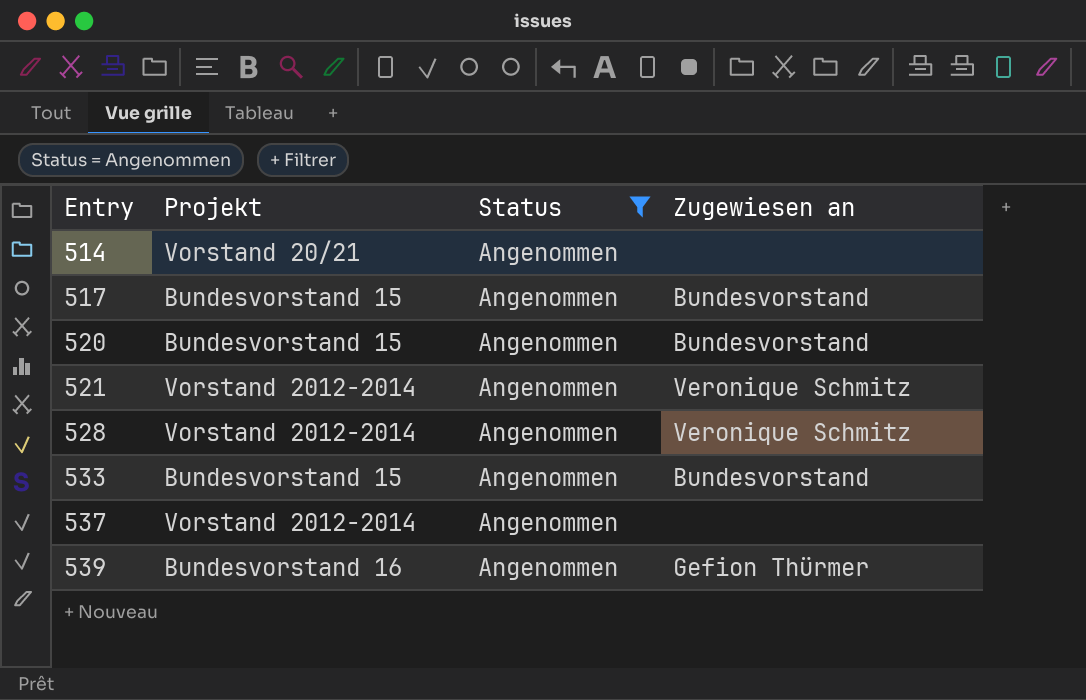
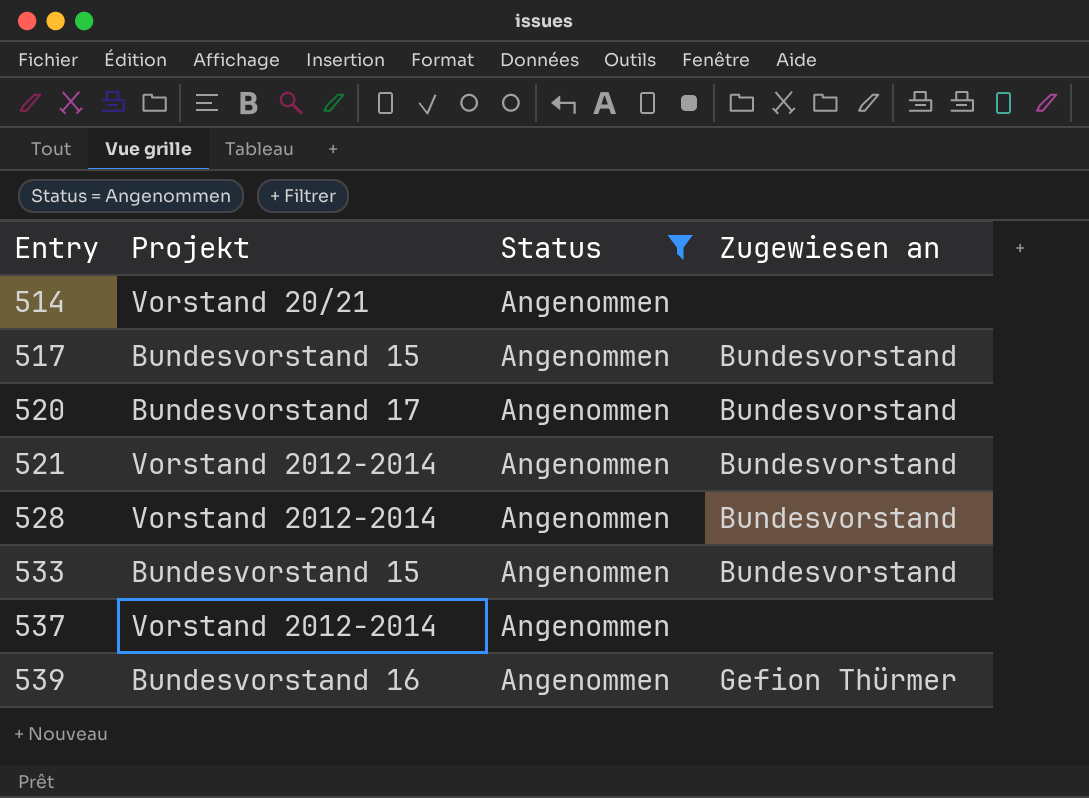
520 | Projekt: Bundesvorstand 15 -> Bundesvorstand 17
521 | Zugewiesen an: Veronique Schmitz -> Bundesvorstand
528 | Zugewiesen an: Veronique Schmitz -> Bundesvorstand

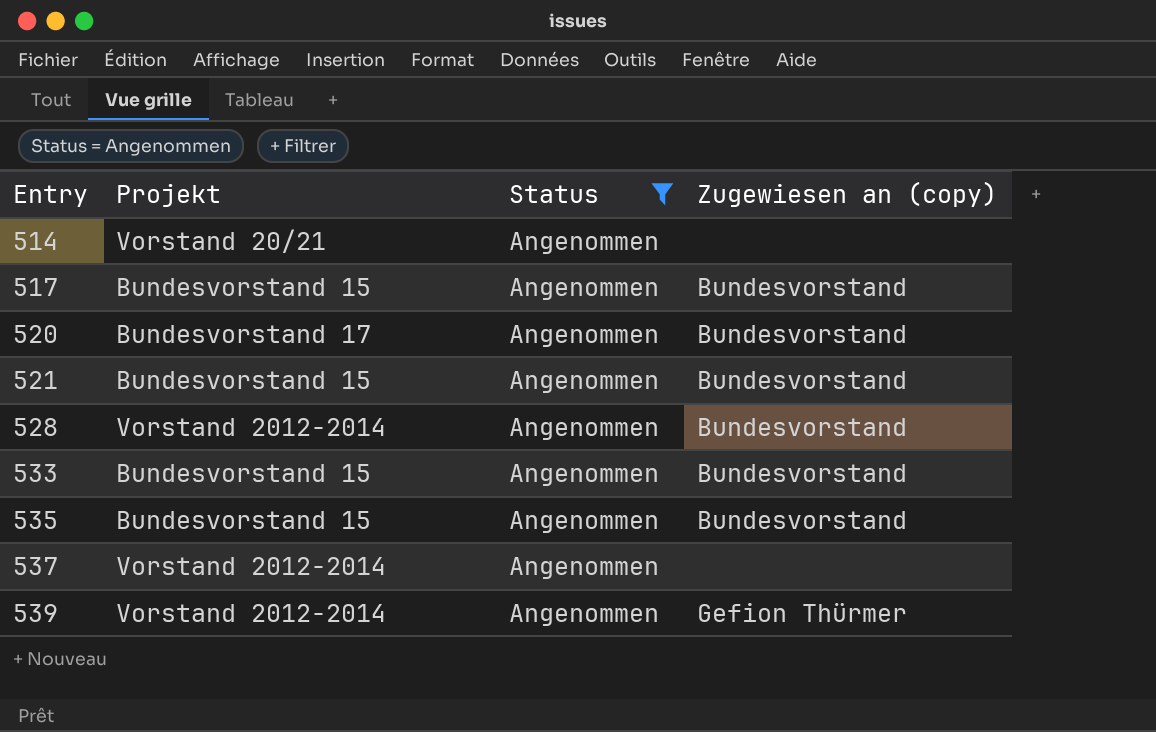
column name: Zugewiesen an -> Zugewiesen an (copy)
521 | Projekt: Vorstand 2012-2014 -> Bundesvorstand 15
row 535: none -> Bundesvorstand 15 | Angenommen | Bundesvorstand
539 | Projekt: Bundesvorstand 16 -> Vorstand 2012-2014

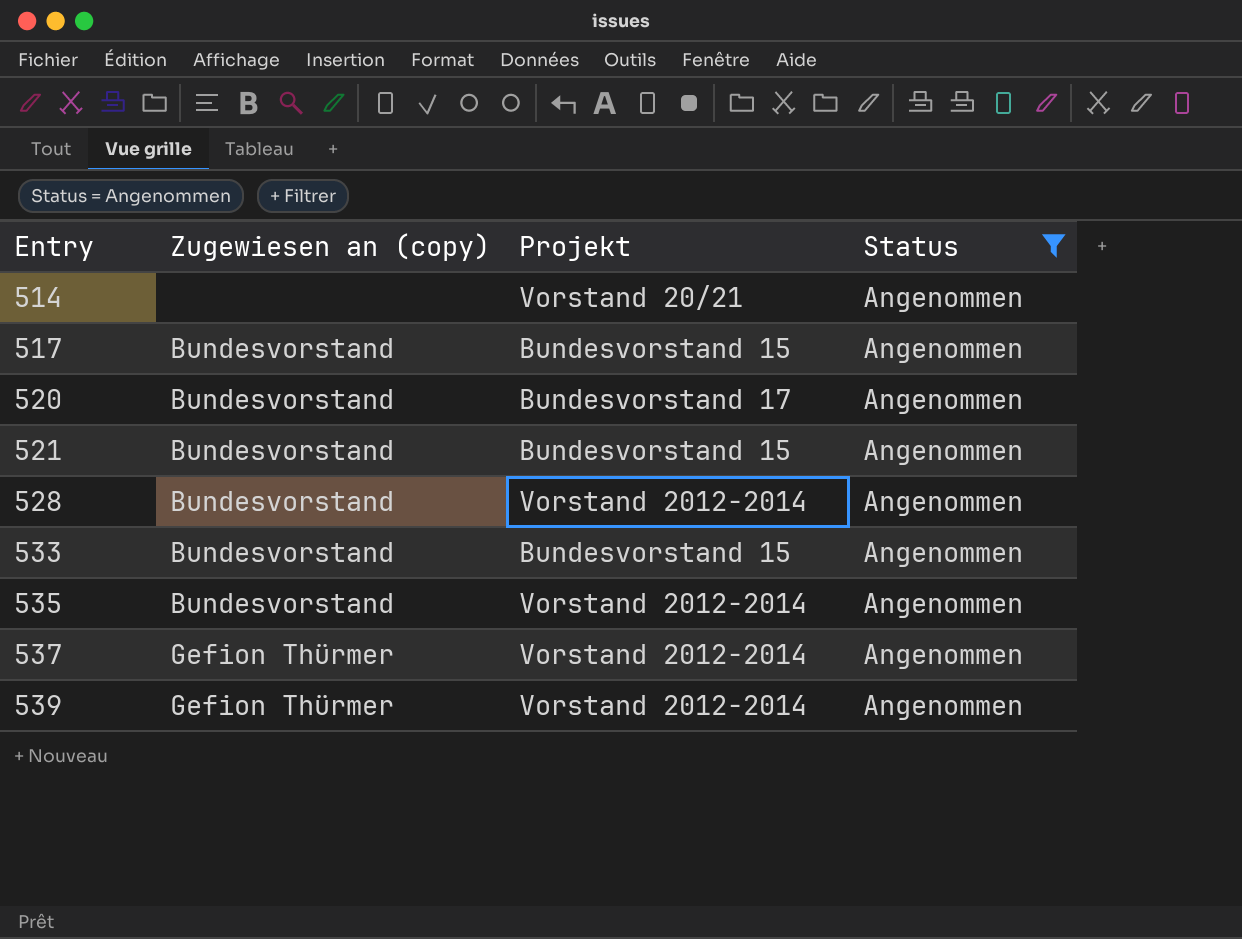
column Zugewiesen an (copy) | position: 4 -> 2
535 | Projekt: Bundesvorstand 15 -> Vorstand 2012-2014
537 | Zugewiesen an (copy): none -> Gefion Thürmer

